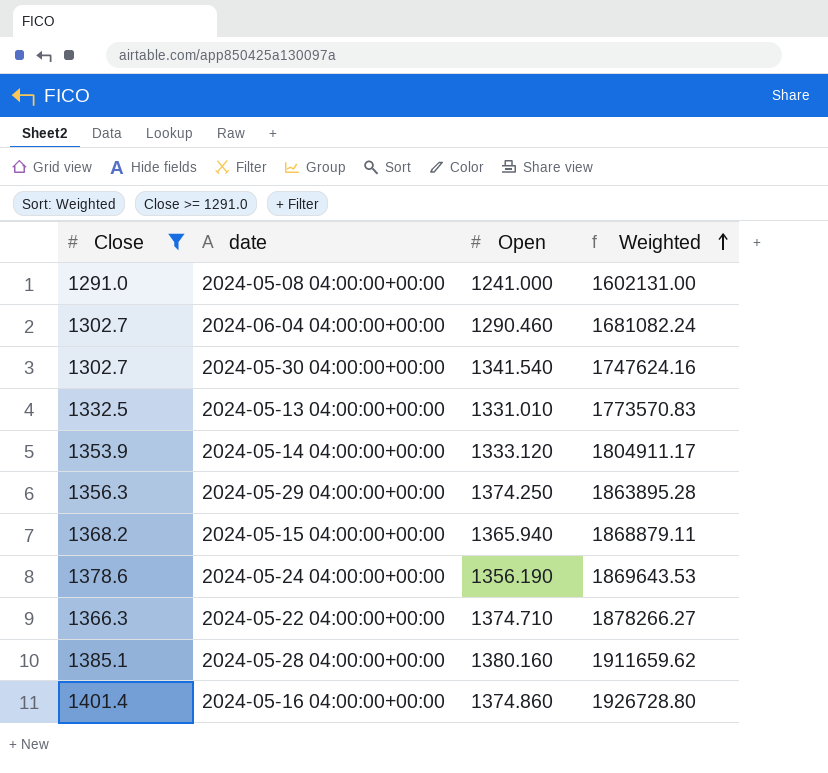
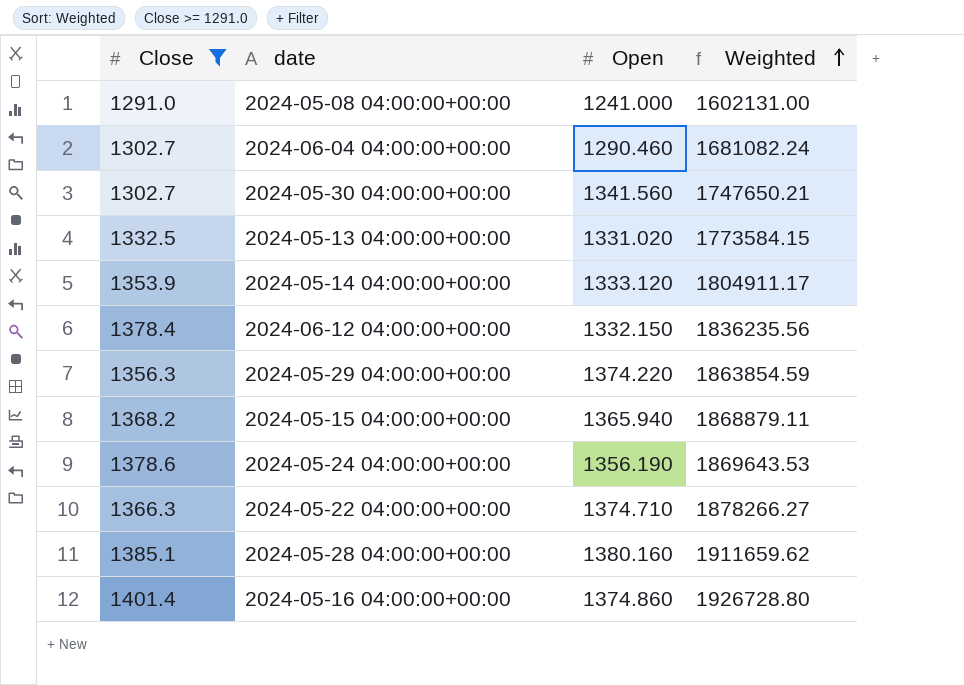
2024-05-30 04:00:00+00:00 | Open: 1341.540 -> 1341.560
2024-05-30 04:00:00+00:00 | Weighted: 1747624.16 -> 1747650.21
2024-05-13 04:00:00+00:00 | Open: 1331.010 -> 1331.020
2024-05-13 04:00:00+00:00 | Weighted: 1773570.83 -> 1773584.15
row 2024-06-12 04:00:00+00:00: none -> 1378.4 | 1332.150 | 1836235.56
2024-05-29 04:00:00+00:00 | Open: 1374.250 -> 1374.220
2024-05-29 04:00:00+00:00 | Weighted: 1863895.28 -> 1863854.59

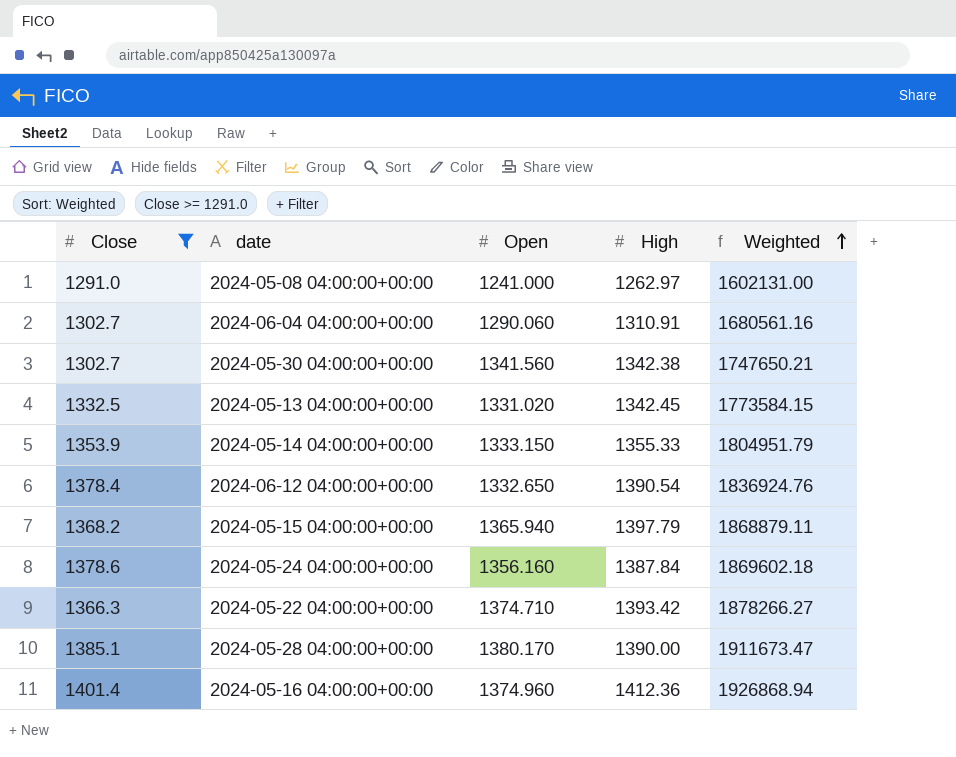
column High | position: none -> 4
row 2024-05-29 04:00:00+00:00: 1356.3 | 1374.220 | 1863854.59 -> none
2024-06-04 04:00:00+00:00 | Open: 1290.460 -> 1290.060
2024-06-04 04:00:00+00:00 | Weighted: 1681082.24 -> 1680561.16
2024-05-14 04:00:00+00:00 | Open: 1333.120 -> 1333.150
2024-05-14 04:00:00+00:00 | Weighted: 1804911.17 -> 1804951.79
2024-06-12 04:00:00+00:00 | Open: 1332.150 -> 1332.650
2024-06-12 04:00:00+00:00 | Weighted: 1836235.56 -> 1836924.76
2024-05-24 04:00:00+00:00 | Open: 1356.190 -> 1356.160
2024-05-24 04:00:00+00:00 | Weighted: 1869643.53 -> 1869602.18
2024-05-28 04:00:00+00:00 | Open: 1380.160 -> 1380.170
2024-05-28 04:00:00+00:00 | Weighted: 1911659.62 -> 1911673.47
2024-05-16 04:00:00+00:00 | Open: 1374.860 -> 1374.960
2024-05-16 04:00:00+00:00 | Weighted: 1926728.80 -> 1926868.94

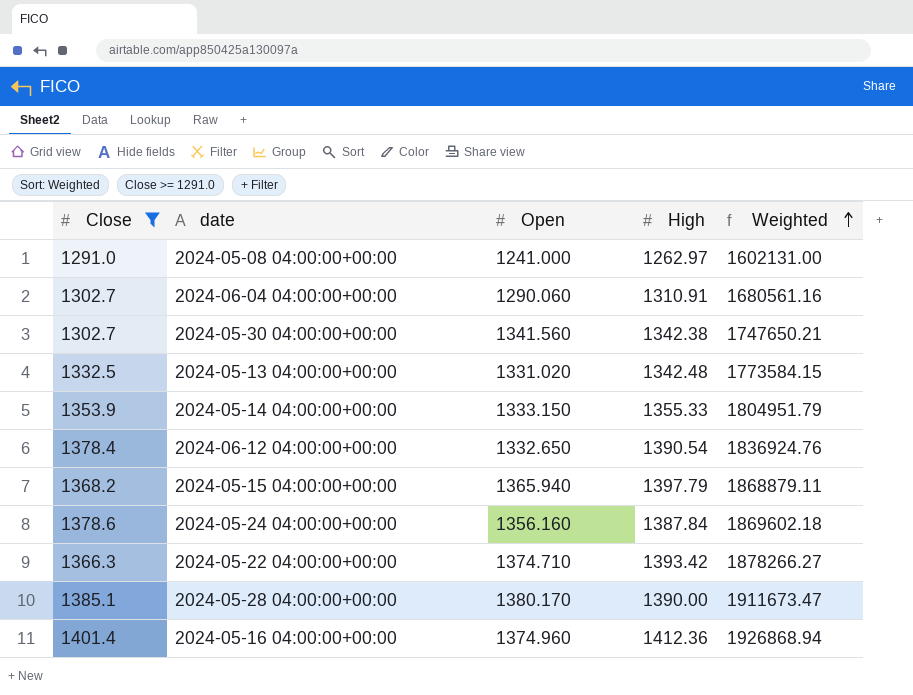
2024-05-13 04:00:00+00:00 | High: 1342.45 -> 1342.48

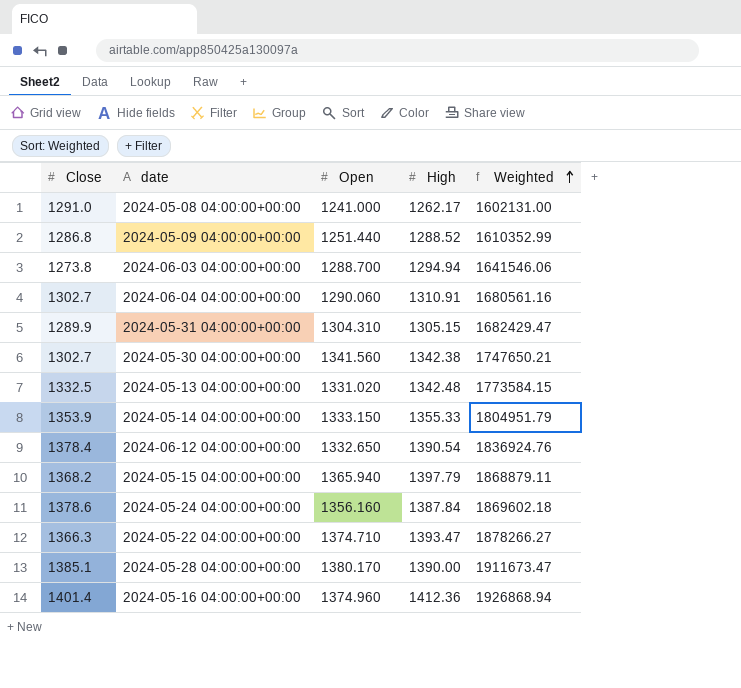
filter: Close >= 1291.0 -> none
2024-05-08 04:00:00+00:00 | High: 1262.97 -> 1262.17
2024-05-22 04:00:00+00:00 | High: 1393.42 -> 1393.47

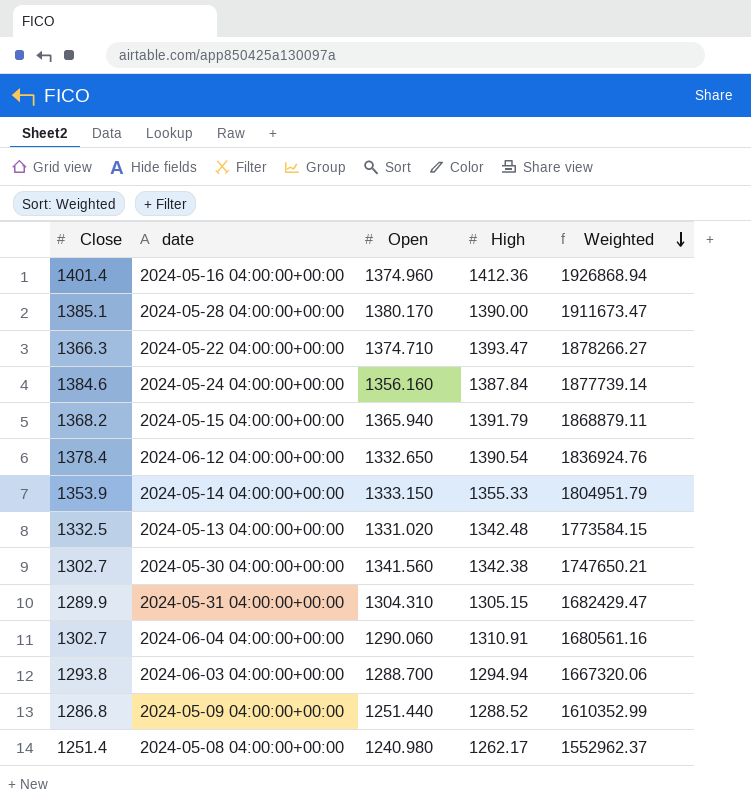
row order: Weighted ascending -> Weighted descending
2024-05-24 04:00:00+00:00 | Close: 1378.6 -> 1384.6
2024-05-24 04:00:00+00:00 | Weighted: 1869602.18 -> 1877739.14
2024-05-15 04:00:00+00:00 | High: 1397.79 -> 1391.79
2024-06-03 04:00:00+00:00 | Close: 1273.8 -> 1293.8
2024-06-03 04:00:00+00:00 | Weighted: 1641546.06 -> 1667320.06
2024-05-08 04:00:00+00:00 | Close: 1291.0 -> 1251.4
2024-05-08 04:00:00+00:00 | Open: 1241.000 -> 1240.980
2024-05-08 04:00:00+00:00 | Weighted: 1602131.00 -> 1552962.37

